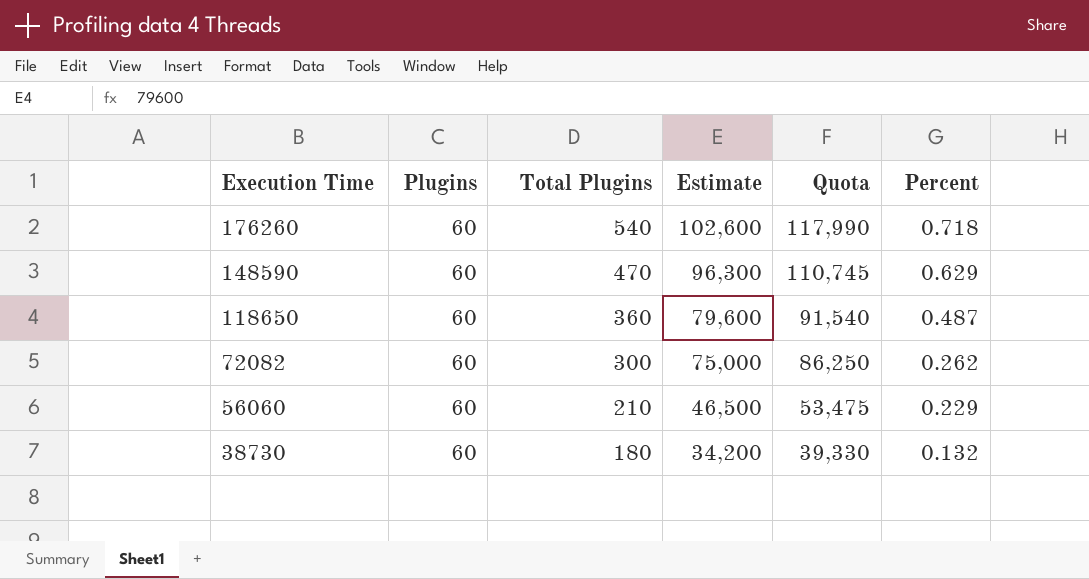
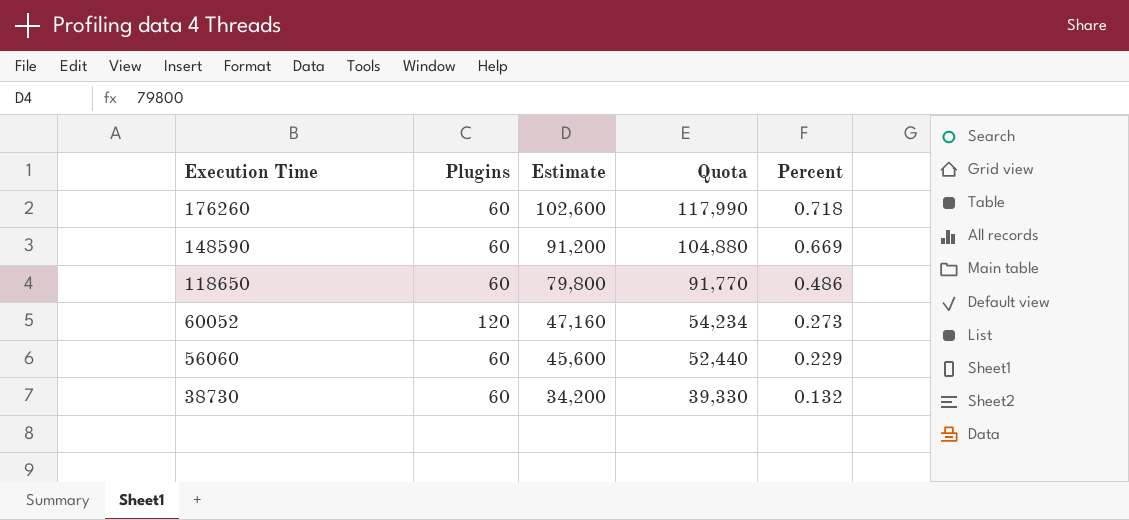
column Total Plugins | position: 3 -> none
row 72082: 60 | 300 | 75,000 | 86,250 | 0.262 -> none
148590 | Estimate: 96,300 -> 91,200
148590 | Quota: 110,745 -> 104,880
148590 | Percent: 0.629 -> 0.669
118650 | Estimate: 79,600 -> 79,800
118650 | Quota: 91,540 -> 91,770
118650 | Percent: 0.487 -> 0.486
row 60052: none -> 120 | 47,160 | 54,234 | 0.273
56060 | Estimate: 46,500 -> 45,600
56060 | Quota: 53,475 -> 52,440

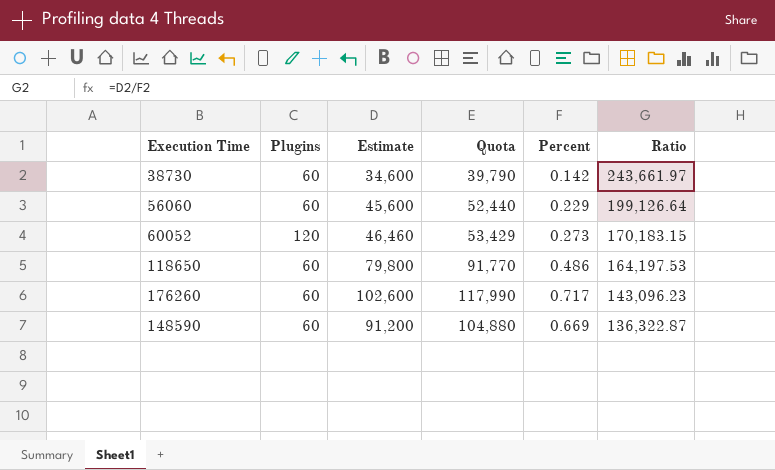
row order: Execution Time descending -> Ratio descending
column Ratio | formula: none -> [Estimate] / [Percent]
38730 | Estimate: 34,200 -> 34,600
38730 | Quota: 39,330 -> 39,790
38730 | Percent: 0.132 -> 0.142
60052 | Estimate: 47,160 -> 46,460
60052 | Quota: 54,234 -> 53,429
176260 | Percent: 0.718 -> 0.717

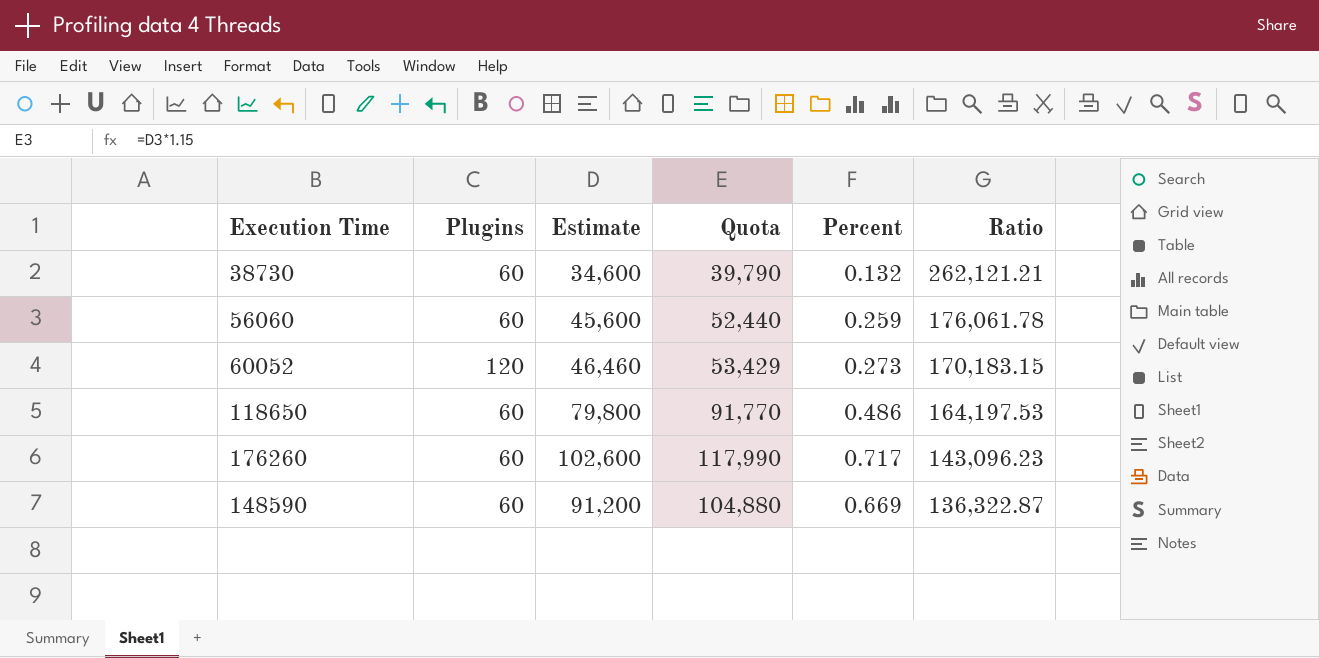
38730 | Percent: 0.142 -> 0.132
38730 | Ratio: 243,661.97 -> 262,121.21
56060 | Percent: 0.229 -> 0.259
56060 | Ratio: 199,126.64 -> 176,061.78

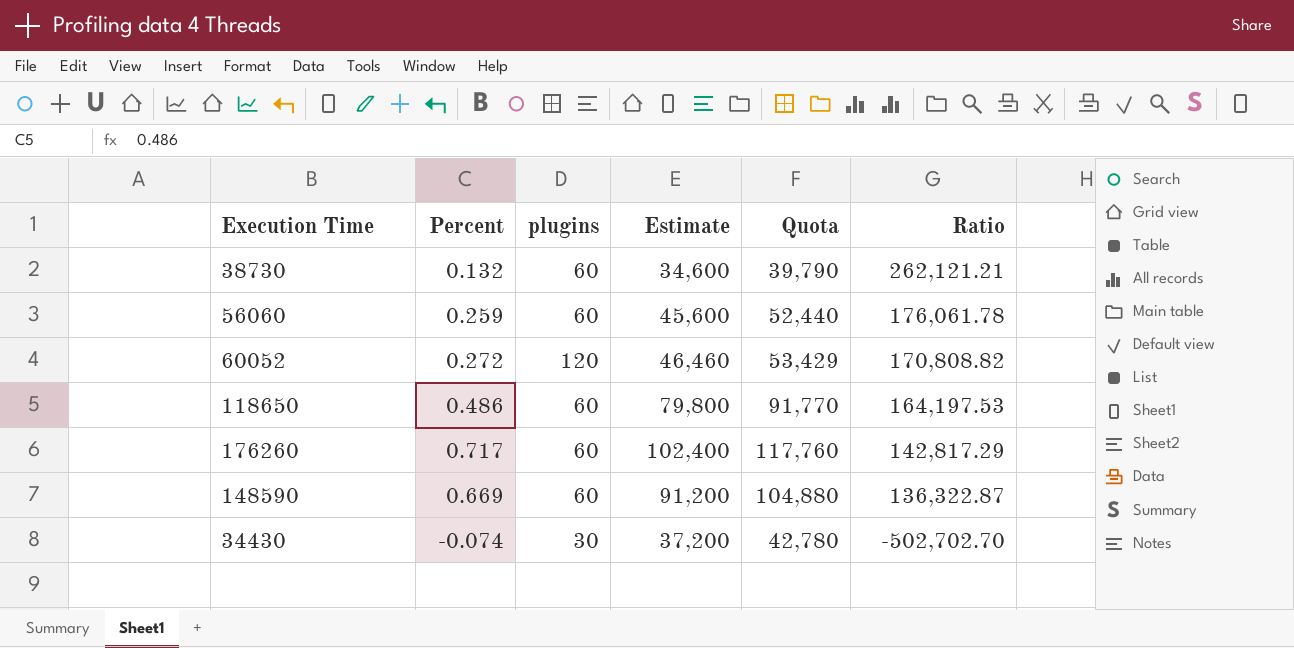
column Percent | position: 5 -> 2
column name: Plugins -> plugins
60052 | Percent: 0.273 -> 0.272
60052 | Ratio: 170,183.15 -> 170,808.82
176260 | Estimate: 102,600 -> 102,400
176260 | Quota: 117,990 -> 117,760
176260 | Ratio: 143,096.23 -> 142,817.29
row 34430: none -> -0.074 | 30 | 37,200 | 42,780 | -502,702.70

